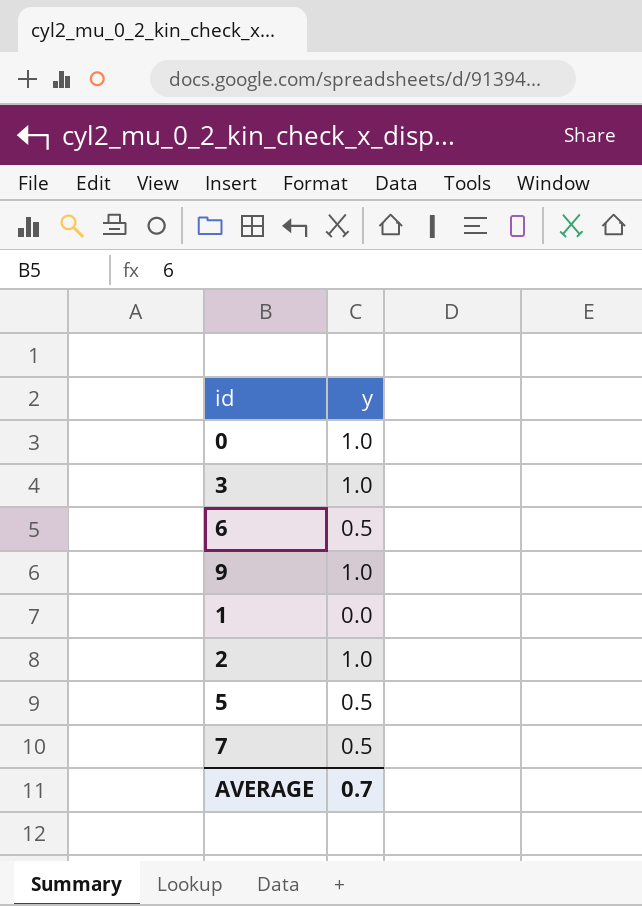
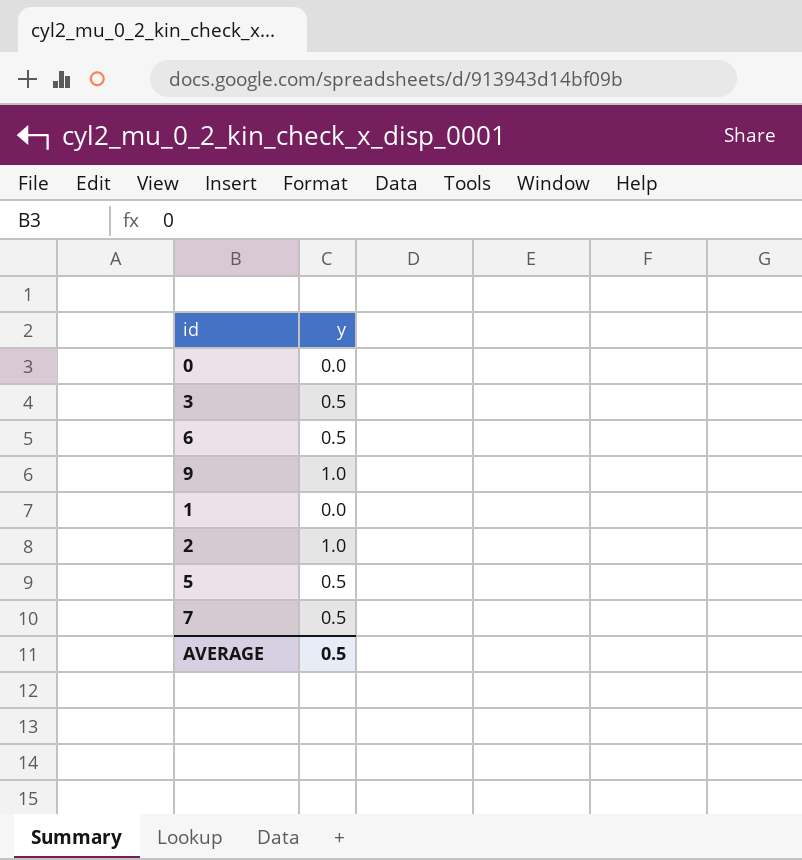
0 | y: 1.0 -> 0.0
3 | y: 1.0 -> 0.5
AVERAGE | y: 0.7 -> 0.5

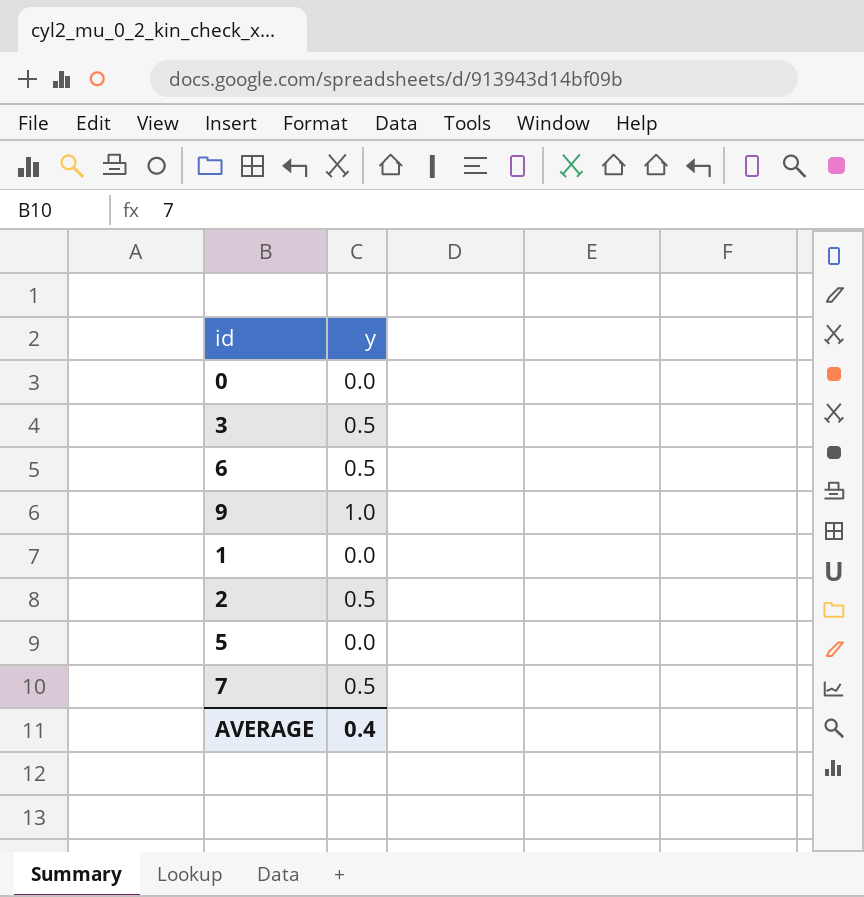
2 | y: 1.0 -> 0.5
5 | y: 0.5 -> 0.0
AVERAGE | y: 0.5 -> 0.4

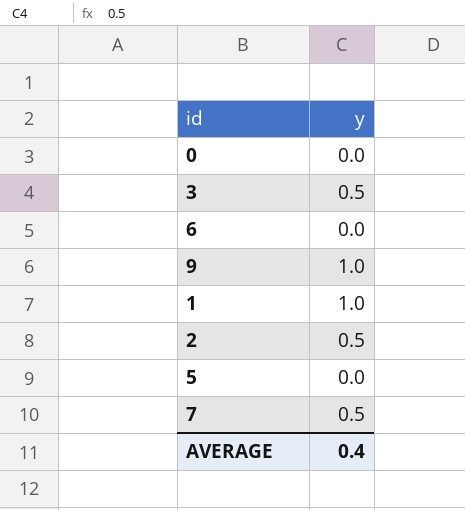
6 | y: 0.5 -> 0.0
1 | y: 0.0 -> 1.0

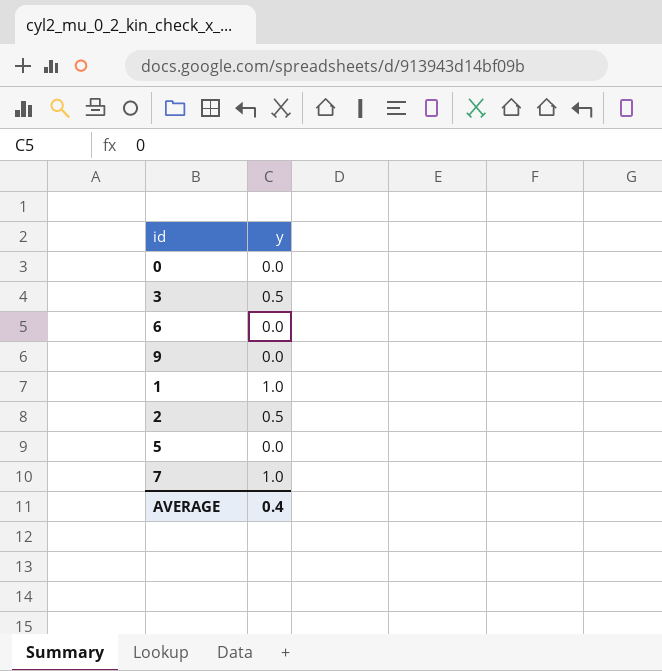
9 | y: 1.0 -> 0.0
7 | y: 0.5 -> 1.0

